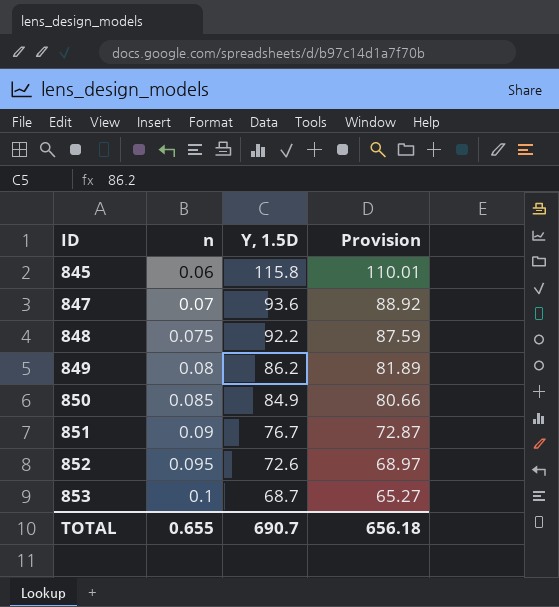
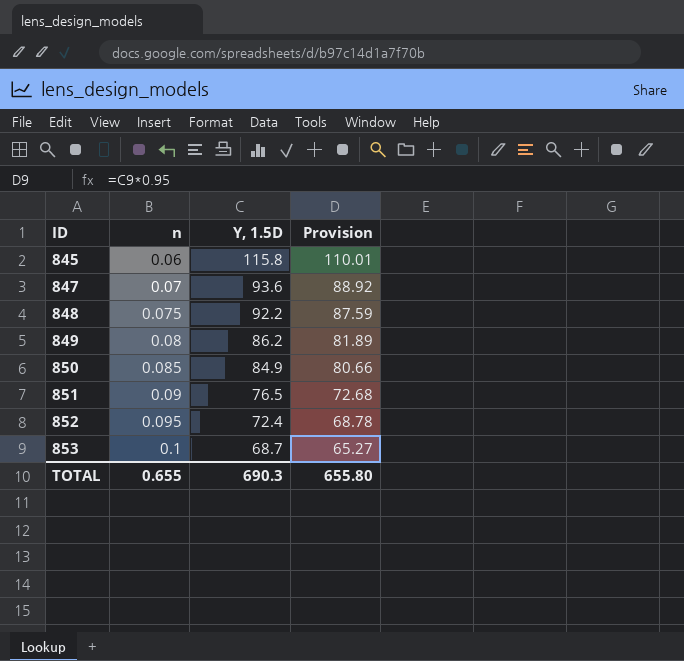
851 | Y, 1.5D: 76.7 -> 76.5
851 | Provision: 72.87 -> 72.68
852 | Y, 1.5D: 72.6 -> 72.4
852 | Provision: 68.97 -> 68.78
TOTAL | Y, 1.5D: 690.7 -> 690.3
TOTAL | Provision: 656.18 -> 655.80

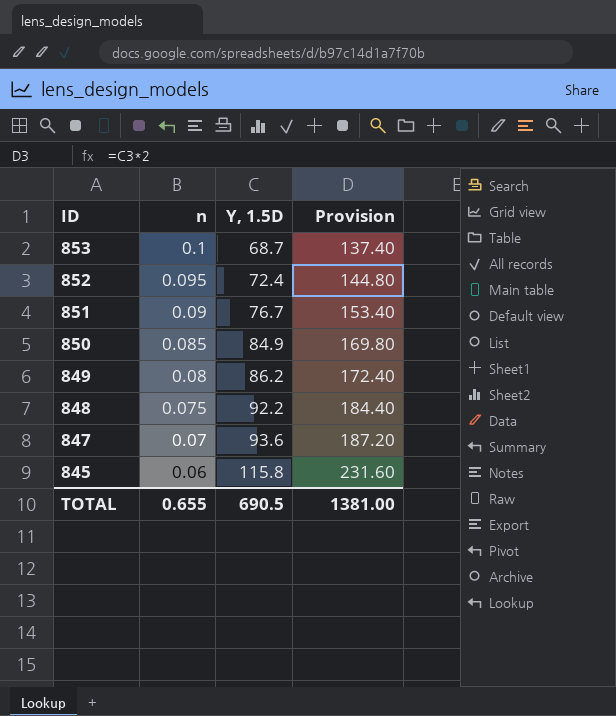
row order: ID ascending -> ID descending
column Provision | formula: [Y, 1.5D] * 0.95 -> [Y, 1.5D] * 2
851 | Y, 1.5D: 76.5 -> 76.7
TOTAL | Y, 1.5D: 690.3 -> 690.5
TOTAL | Provision: 655.80 -> 1381.00

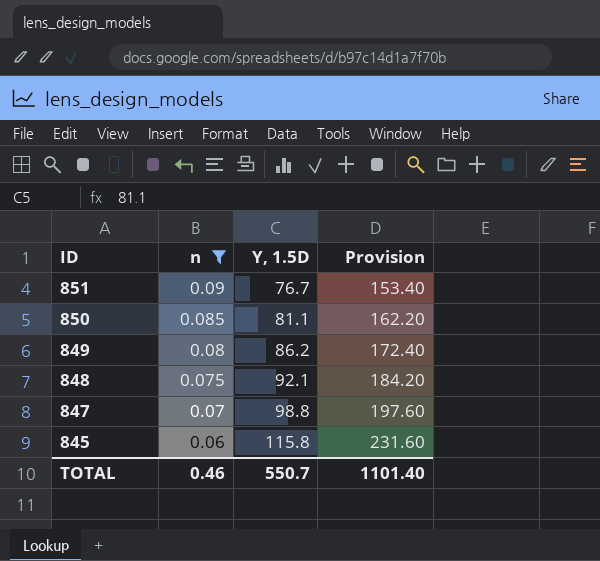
filter: none -> n <= 0.09
850 | Y, 1.5D: 84.9 -> 81.1
850 | Provision: 169.80 -> 162.20
848 | Y, 1.5D: 92.2 -> 92.1
848 | Provision: 184.40 -> 184.20
847 | Y, 1.5D: 93.6 -> 98.8
847 | Provision: 187.20 -> 197.60
TOTAL | n: 0.655 -> 0.46
TOTAL | Y, 1.5D: 690.5 -> 550.7
TOTAL | Provision: 1381.00 -> 1101.40

